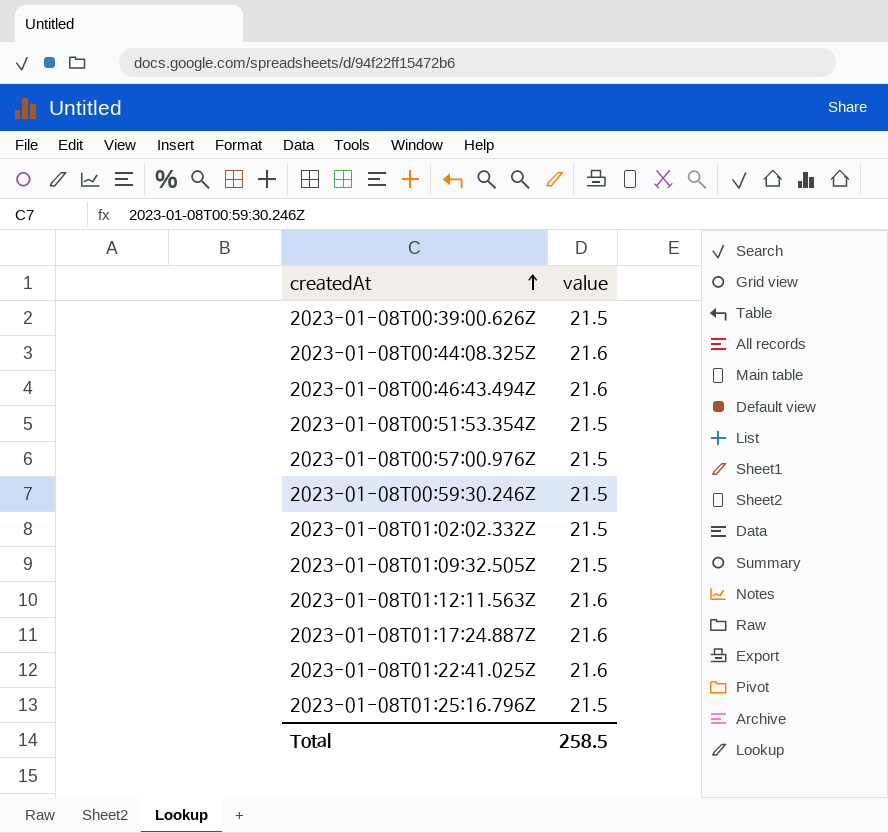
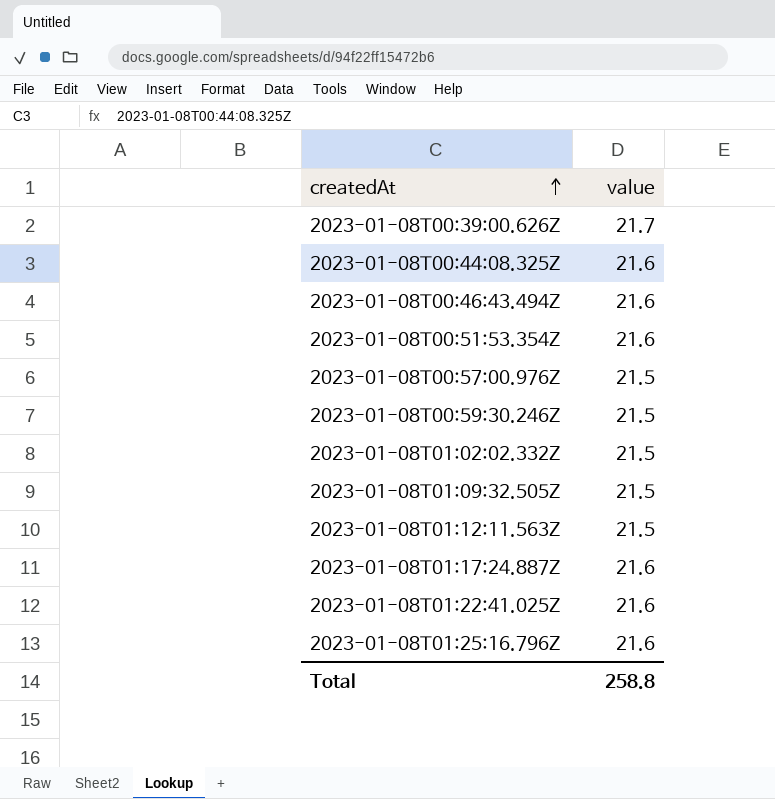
2023-01-08T00:39:00.626Z | value: 21.5 -> 21.7
2023-01-08T00:51:53.354Z | value: 21.5 -> 21.6
2023-01-08T01:12:11.563Z | value: 21.6 -> 21.5
2023-01-08T01:25:16.796Z | value: 21.5 -> 21.6
Total | value: 258.5 -> 258.8

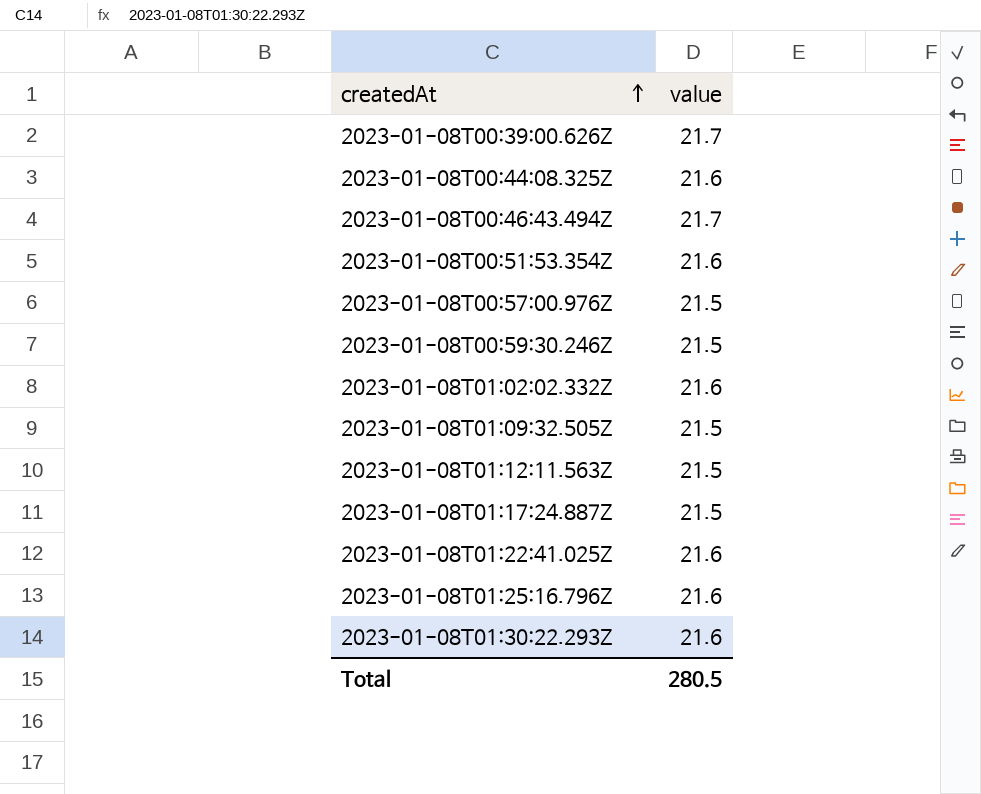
2023-01-08T00:46:43.494Z | value: 21.6 -> 21.7
2023-01-08T01:02:02.332Z | value: 21.5 -> 21.6
2023-01-08T01:17:24.887Z | value: 21.6 -> 21.5
row 2023-01-08T01:30:22.293Z: none -> 21.6
Total | value: 258.8 -> 280.5

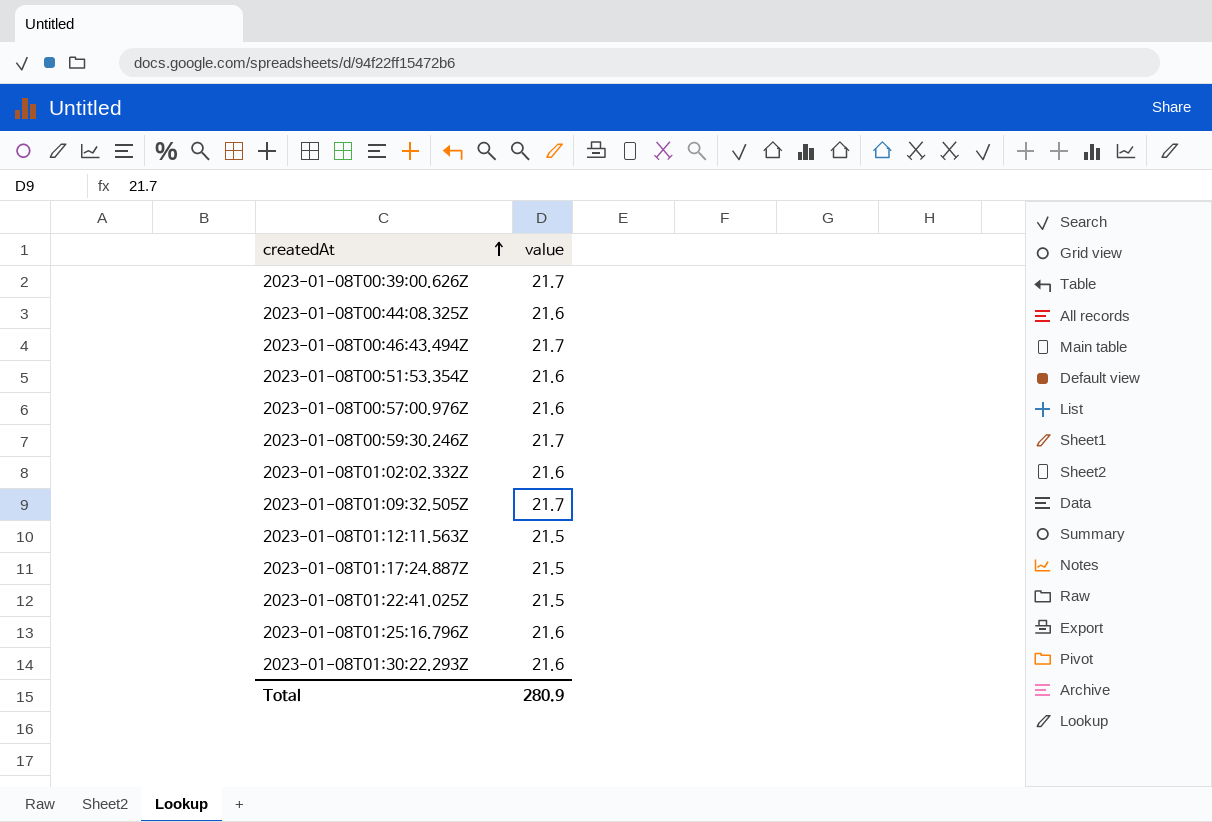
2023-01-08T00:57:00.976Z | value: 21.5 -> 21.6
2023-01-08T00:59:30.246Z | value: 21.5 -> 21.7
2023-01-08T01:09:32.505Z | value: 21.5 -> 21.7
2023-01-08T01:22:41.025Z | value: 21.6 -> 21.5
Total | value: 280.5 -> 280.9

